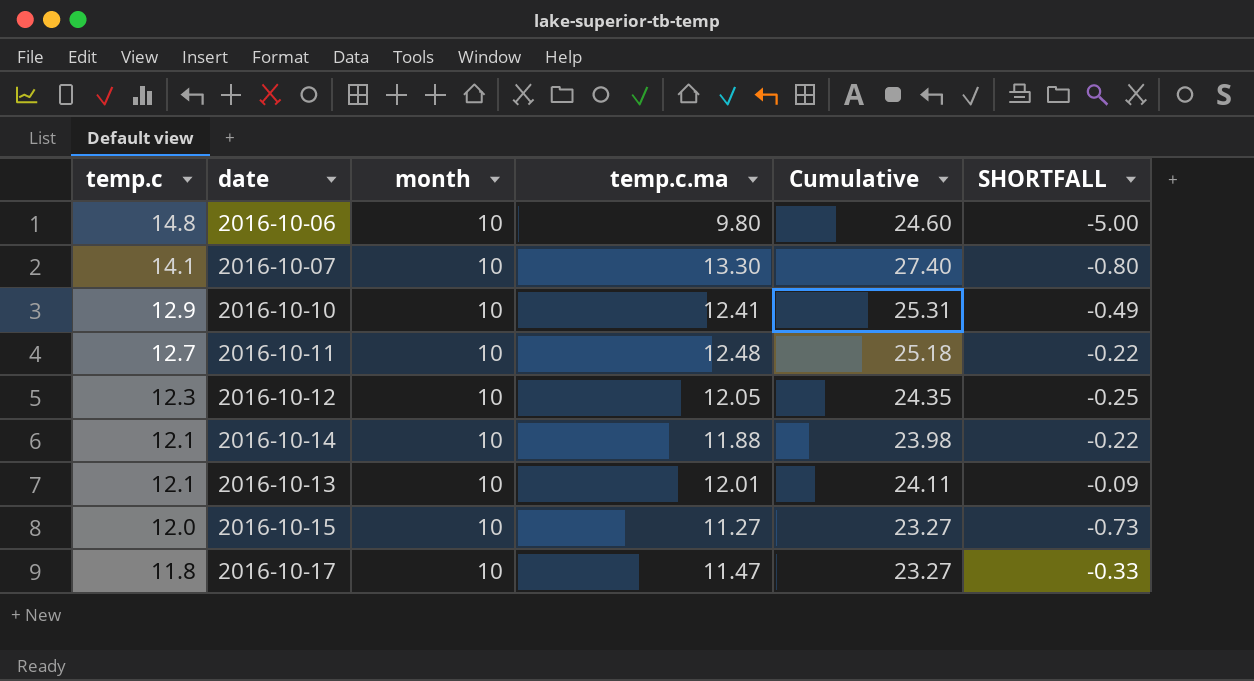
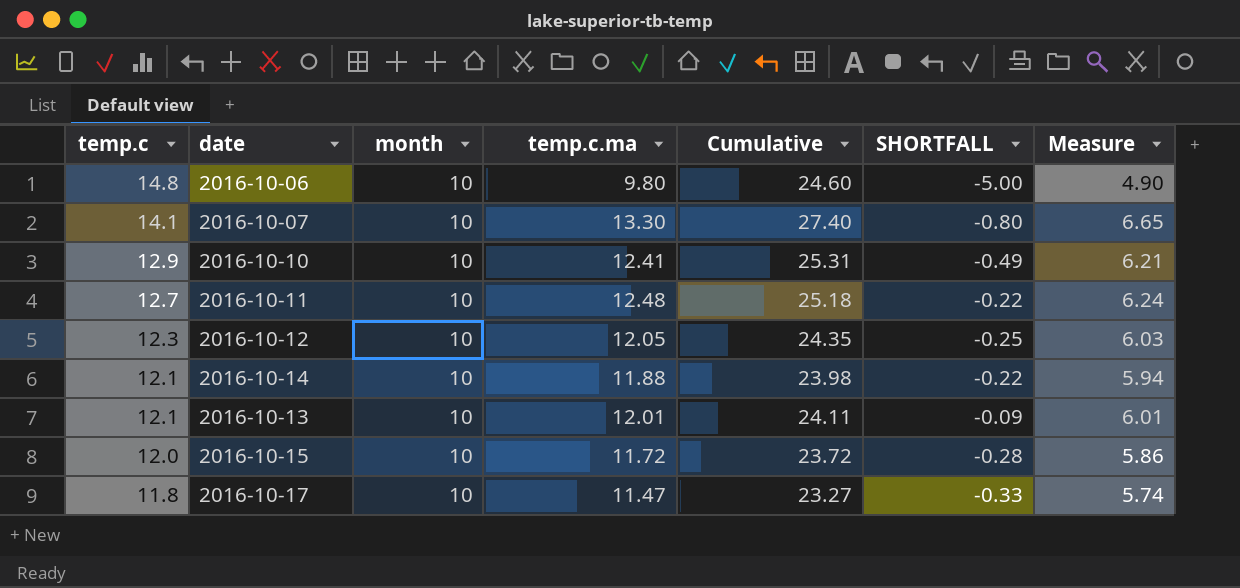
column Measure | formula: none -> [temp.c.ma] * 0.5
2016-10-15 | temp.c.ma: 11.27 -> 11.72
2016-10-15 | Cumulative: 23.27 -> 23.72
2016-10-15 | SHORTFALL: -0.73 -> -0.28

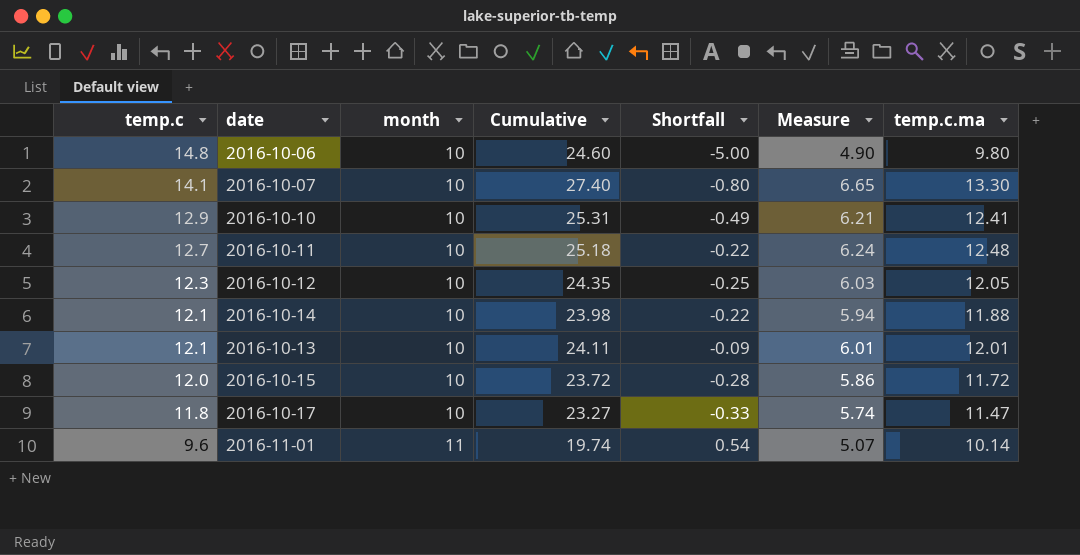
column name: SHORTFALL -> Shortfall
column temp.c.ma | position: 4 -> 7
row 2016-11-01: none -> 9.6 | 11 | 19.74 | 0.54 | 5.07 | 10.14

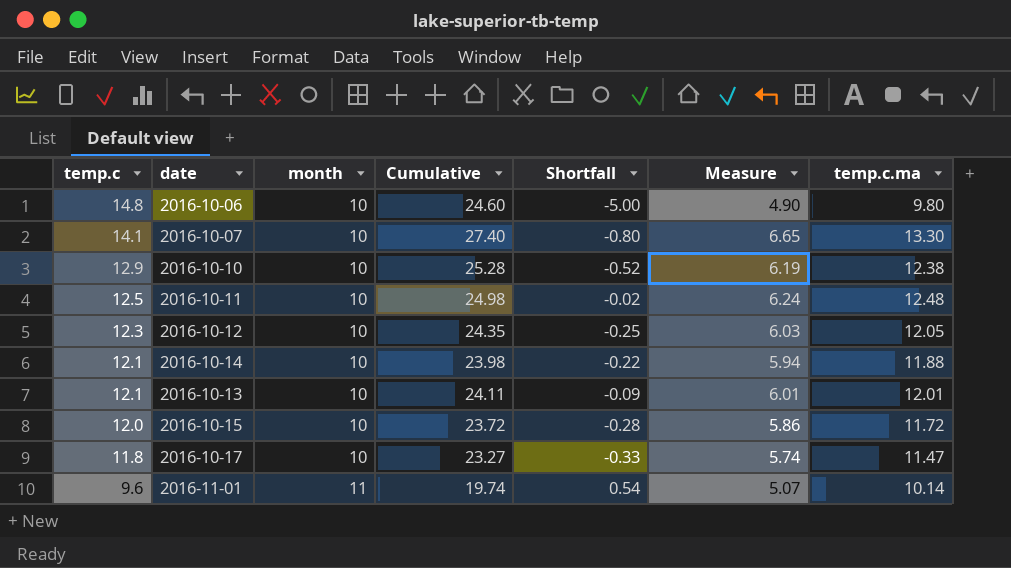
2016-10-10 | Cumulative: 25.31 -> 25.28
2016-10-10 | Shortfall: -0.49 -> -0.52
2016-10-10 | Measure: 6.21 -> 6.19
2016-10-10 | temp.c.ma: 12.41 -> 12.38
2016-10-11 | temp.c: 12.7 -> 12.5
2016-10-11 | Cumulative: 25.18 -> 24.98
2016-10-11 | Shortfall: -0.22 -> -0.02

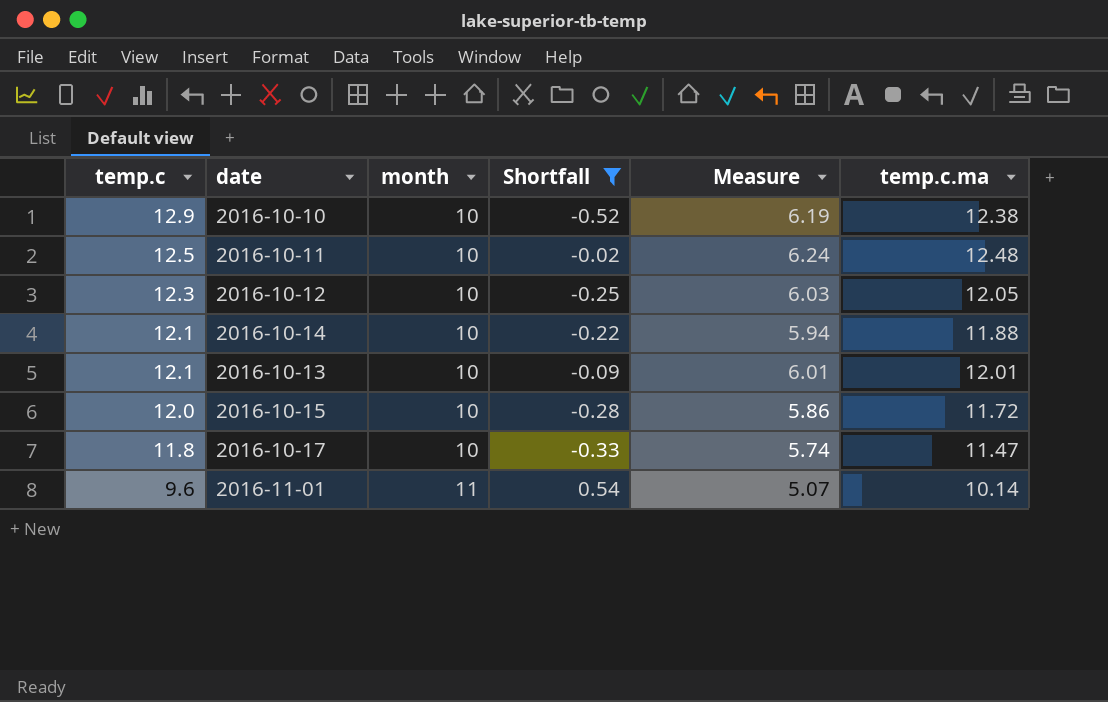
filter: none -> Shortfall >= -0.52
column Cumulative | formula: [temp.c] + [temp.c.ma] -> none

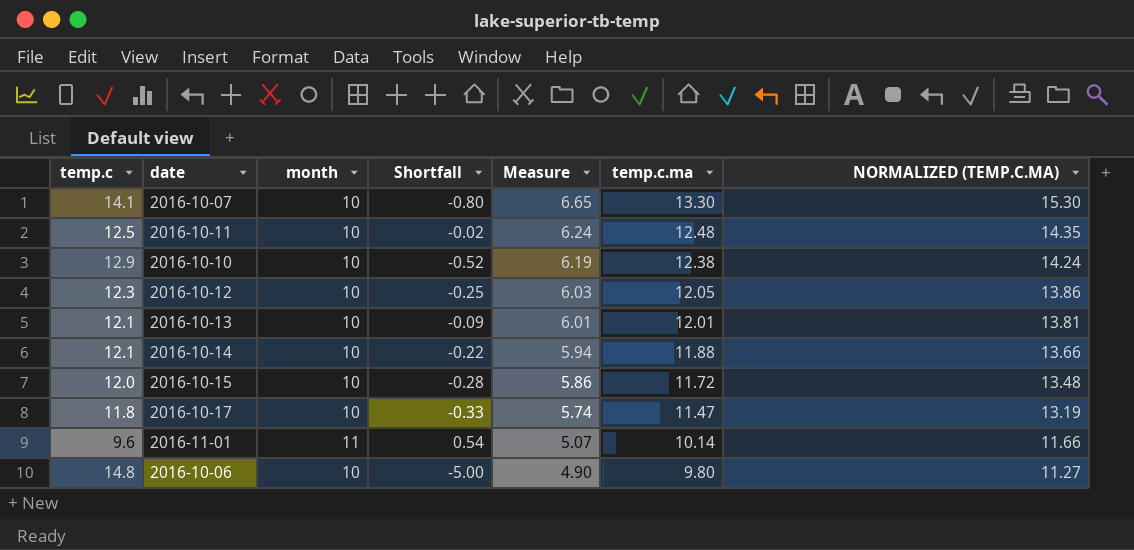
filter: Shortfall >= -0.52 -> none
row order: temp.c descending -> Measure descending
column NORMALIZED (TEMP.C.MA) | formula: none -> [temp.c.ma] * 1.15

